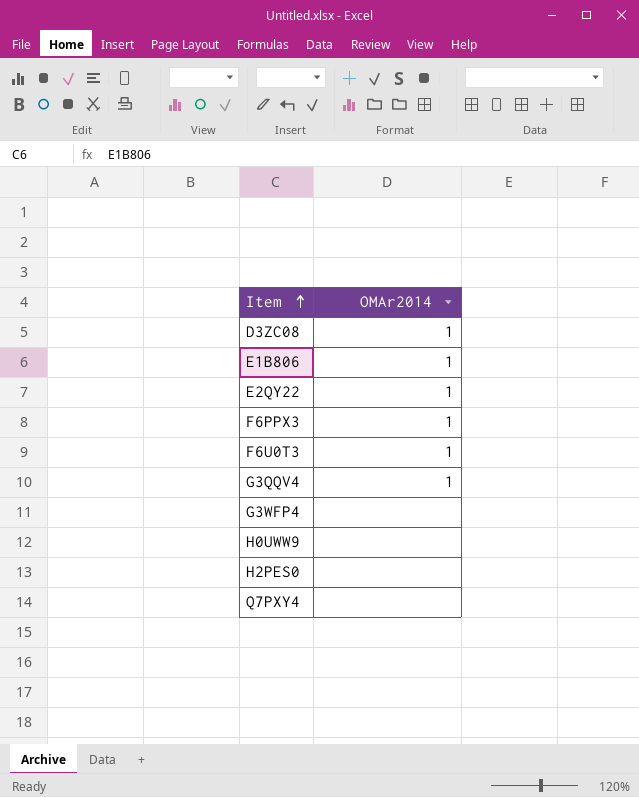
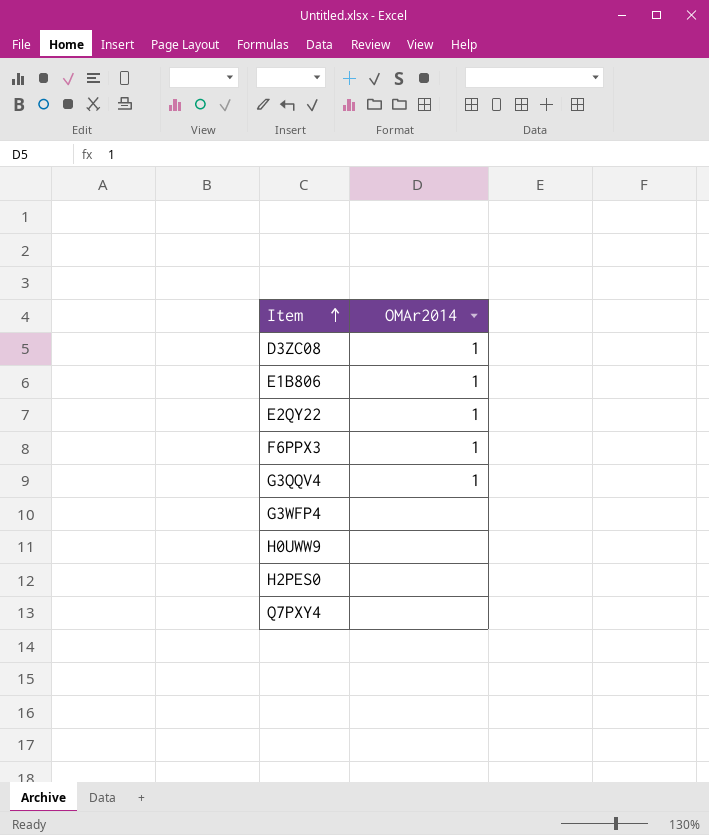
row F6U0T3: 1 -> none

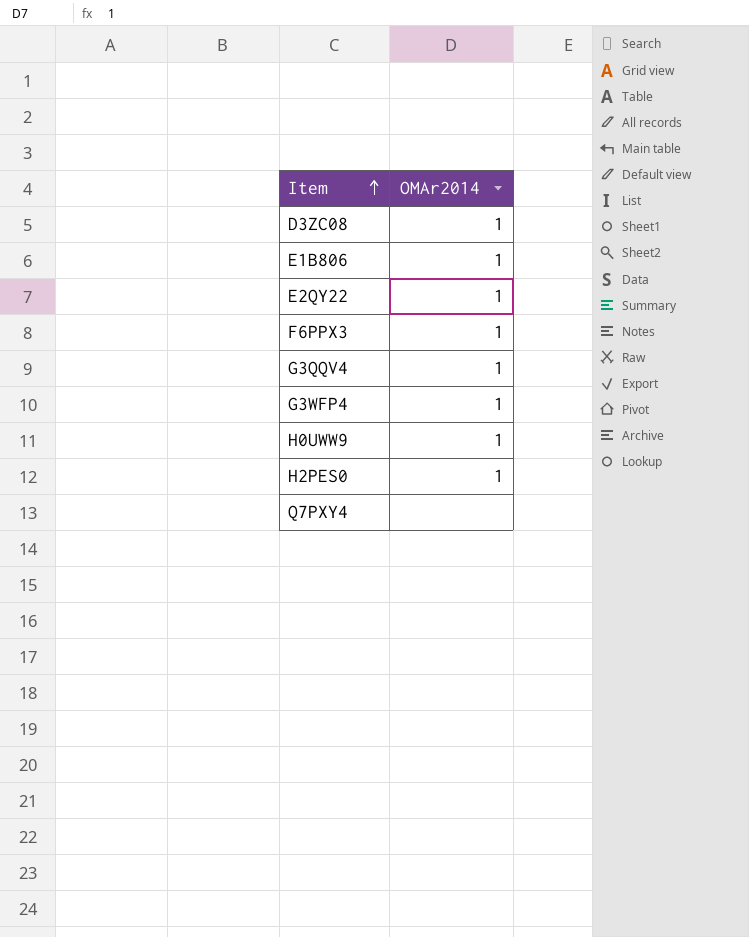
G3WFP4 | OMAr2014: none -> 1
H0UWW9 | OMAr2014: none -> 1
H2PES0 | OMAr2014: none -> 1

